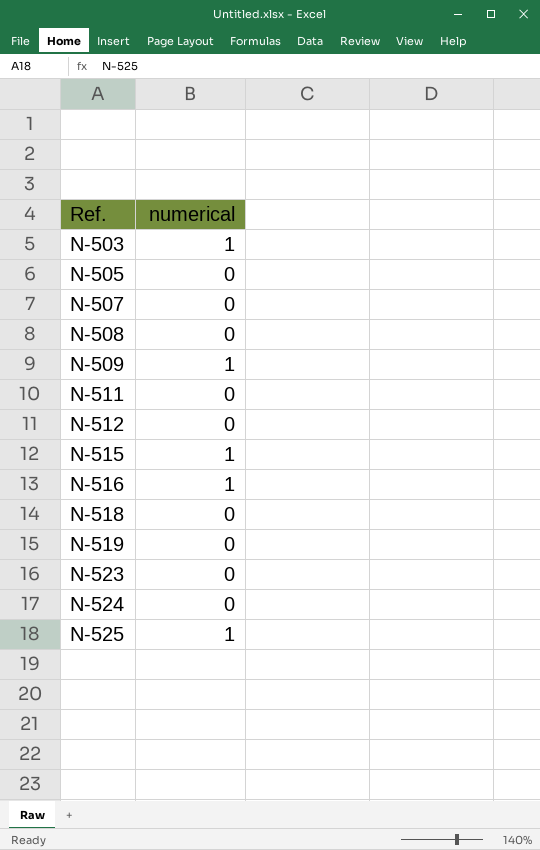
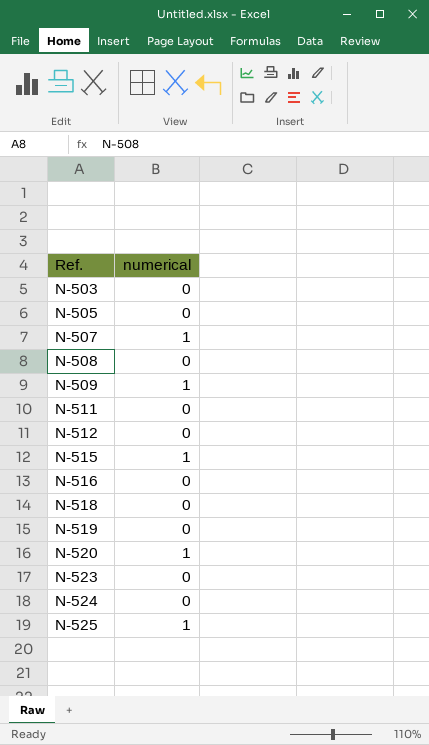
N-503 | numerical: 1 -> 0
N-507 | numerical: 0 -> 1
N-516 | numerical: 1 -> 0
row N-520: none -> 1

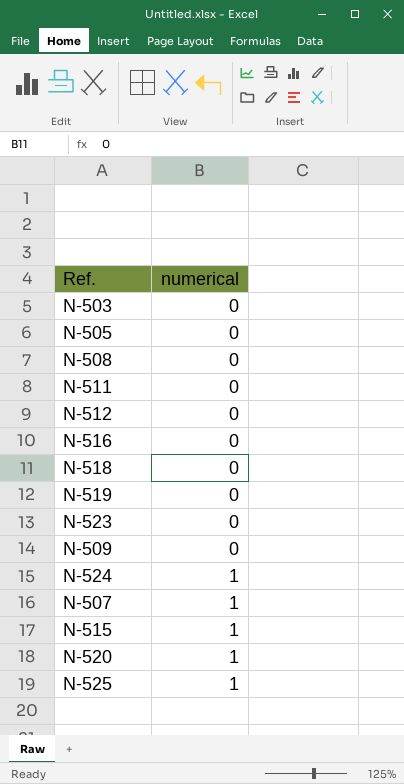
row order: Ref. ascending -> numerical ascending
N-509 | numerical: 1 -> 0
N-524 | numerical: 0 -> 1

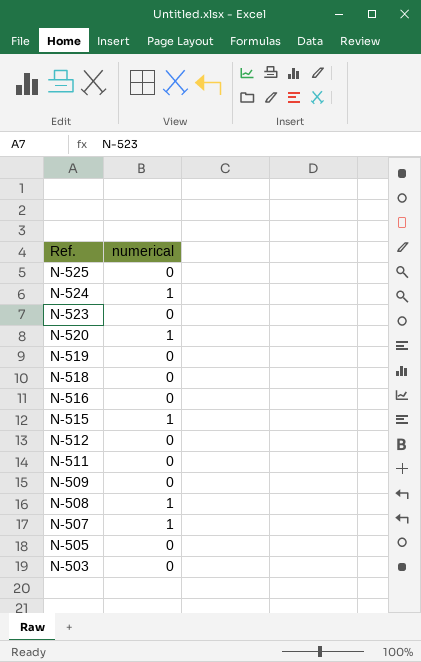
row order: numerical ascending -> Ref. descending
N-525 | numerical: 1 -> 0
N-508 | numerical: 0 -> 1

